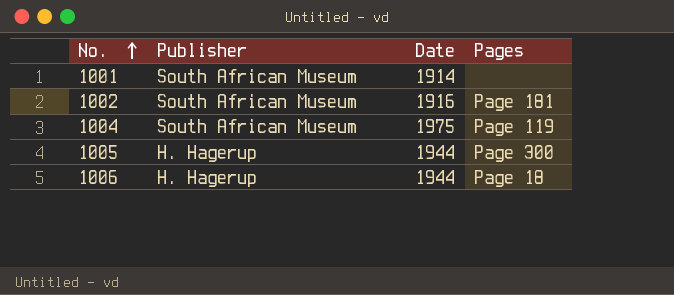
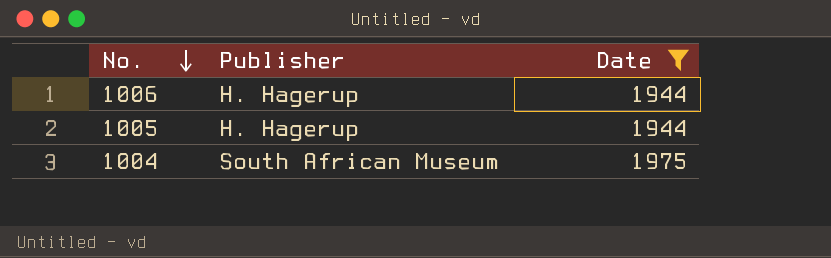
filter: none -> Date >= 1944
row order: No. ascending -> No. descending
column Pages | position: 4 -> none

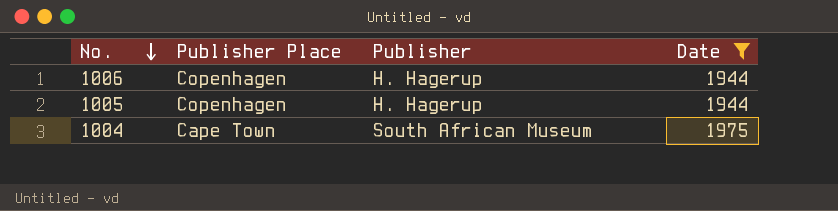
column Publisher Place | position: none -> 2

